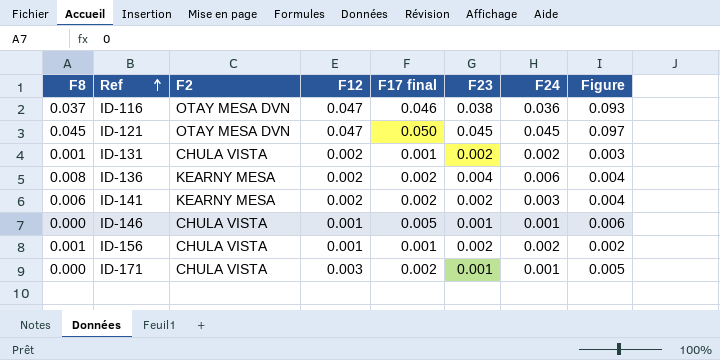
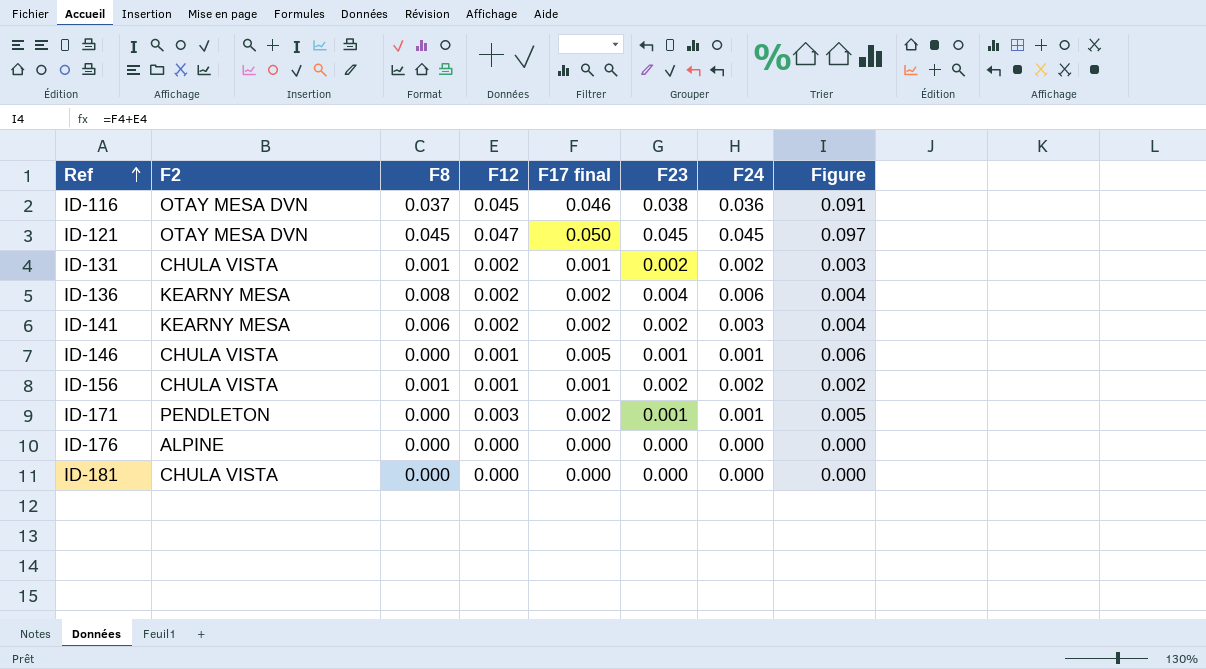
column F8 | position: 1 -> 3
ID-116 | F12: 0.047 -> 0.045
ID-116 | Figure: 0.093 -> 0.091
ID-171 | F2: CHULA VISTA -> PENDLETON
row ID-176: none -> ALPINE | 0.000 | 0.000 | 0.000 | 0.000 | 0.000 | 0.000
row ID-181: none -> CHULA VISTA | 0.000 | 0.000 | 0.000 | 0.000 | 0.000 | 0.000

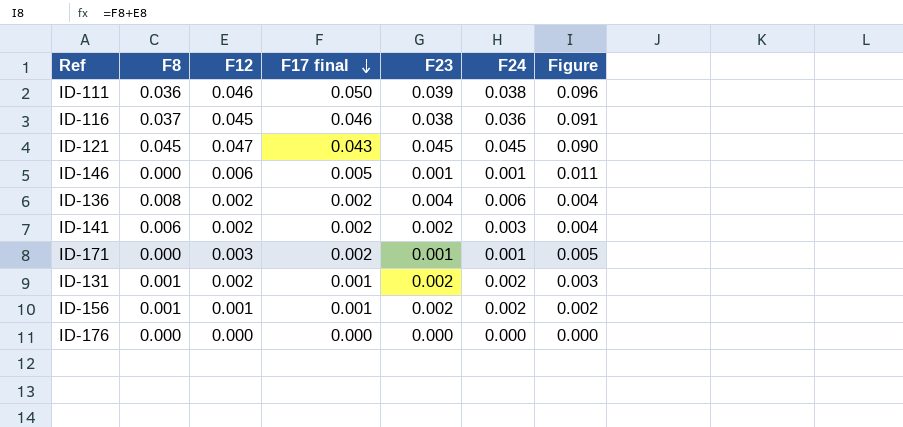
row order: Ref ascending -> F17 final descending
column F2 | position: 2 -> none
row ID-181: CHULA VISTA | 0.000 | 0.000 | 0.000 | 0.000 | 0.000 | 0.000 -> none
row ID-111: none -> 0.036 | 0.046 | 0.050 | 0.039 | 0.038 | 0.096
ID-121 | F17 final: 0.050 -> 0.043
ID-121 | Figure: 0.097 -> 0.090
ID-146 | F12: 0.001 -> 0.006
ID-146 | Figure: 0.006 -> 0.011

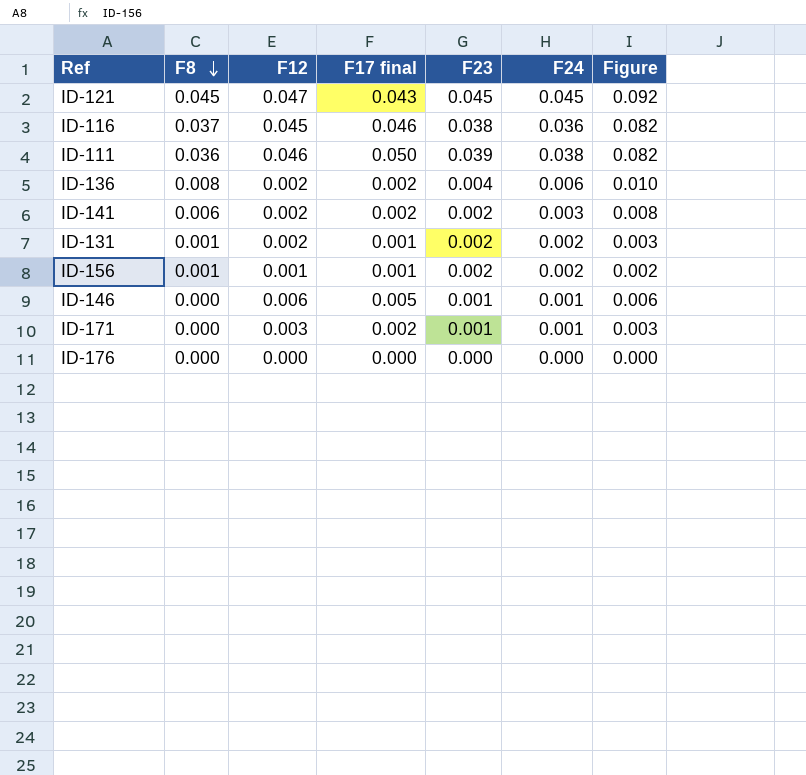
row order: F17 final descending -> F8 descending
column Figure | formula: [F12] + [F17 final] -> [F8] + [F12]

